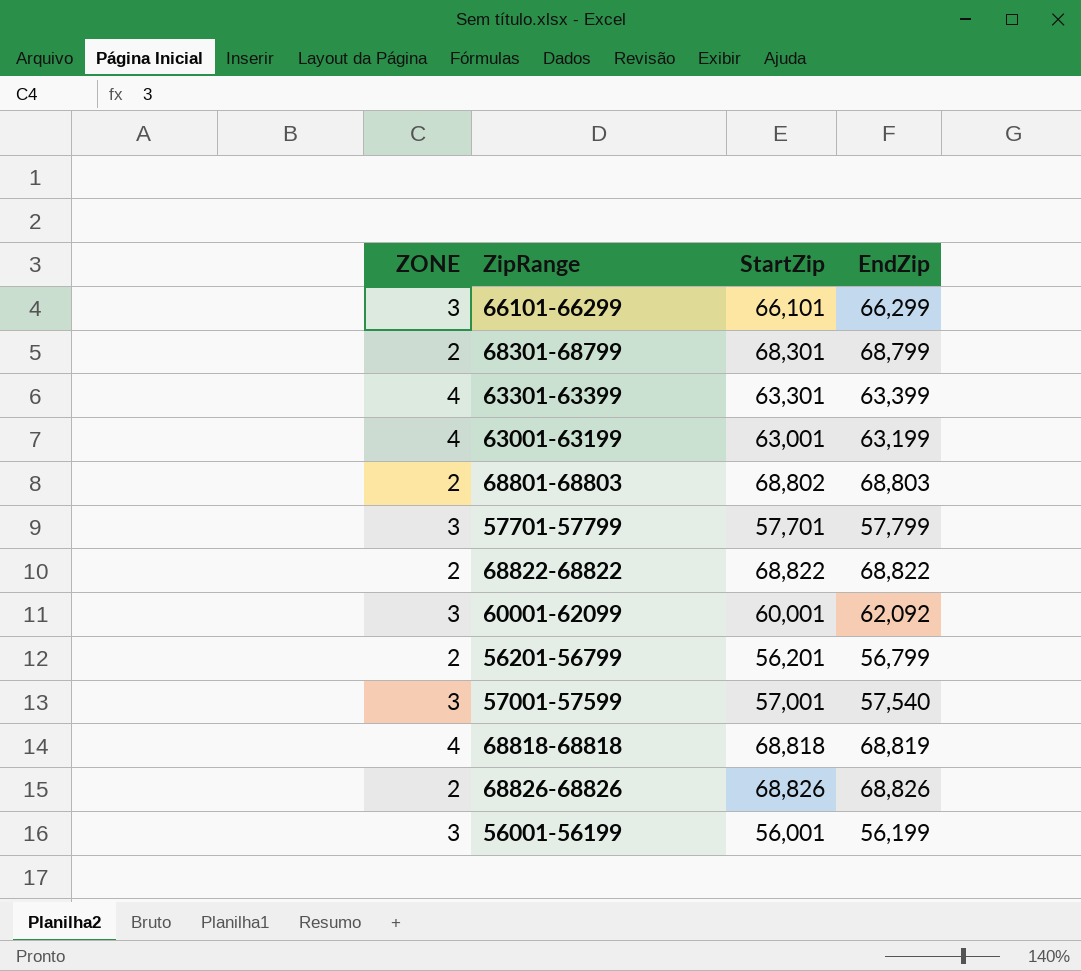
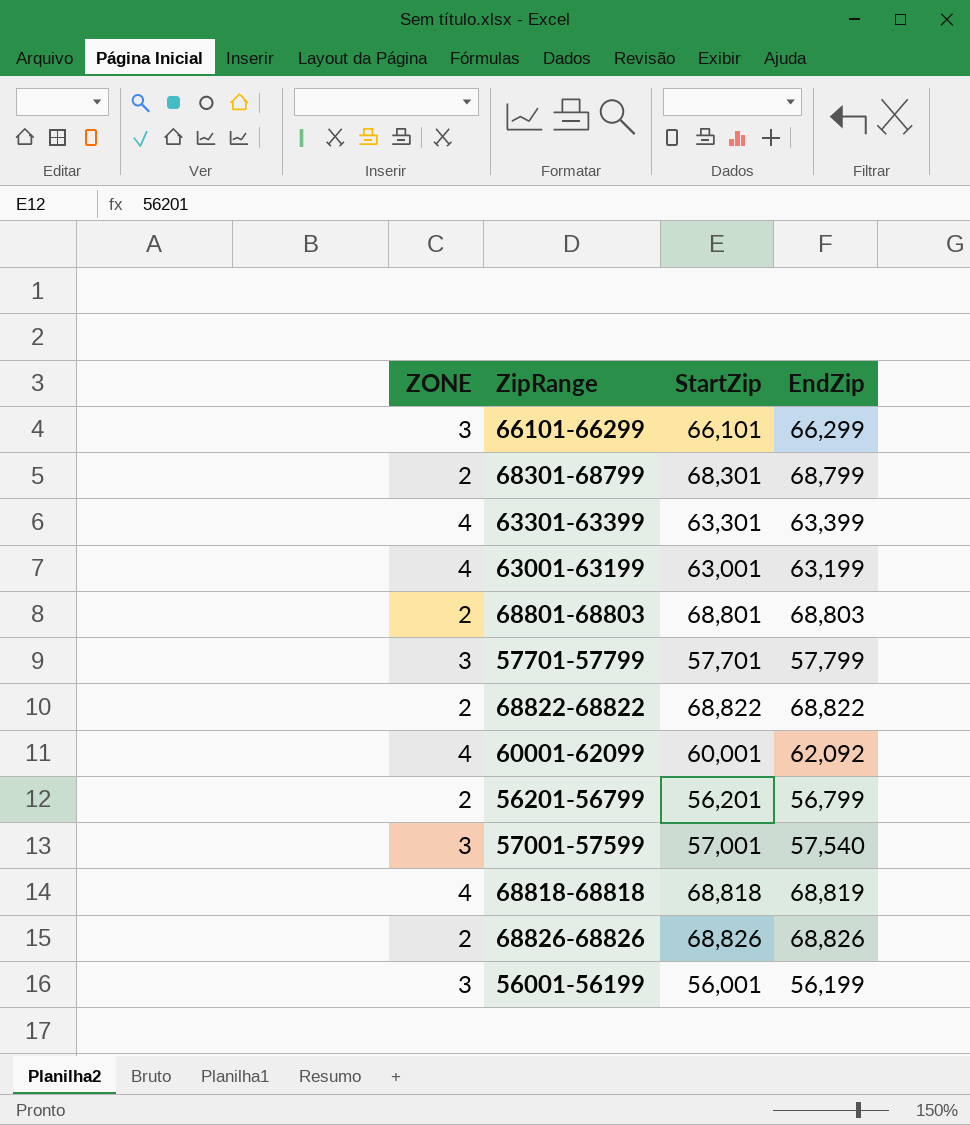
68801-68803 | StartZip: 68,802 -> 68,801
60001-62099 | ZONE: 3 -> 4

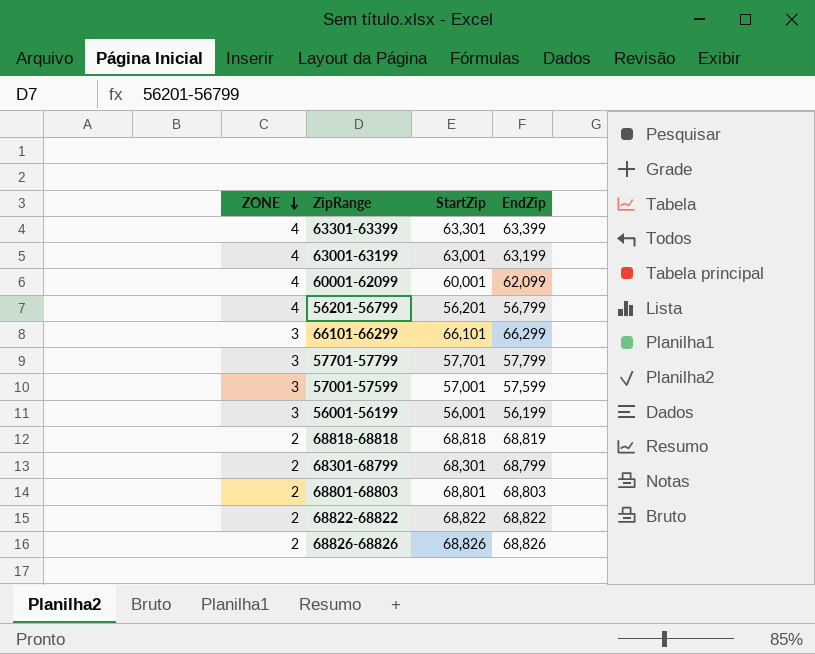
row order: none -> ZONE descending
60001-62099 | EndZip: 62,092 -> 62,099
56201-56799 | ZONE: 2 -> 4
57001-57599 | EndZip: 57,540 -> 57,599
68818-68818 | ZONE: 4 -> 2

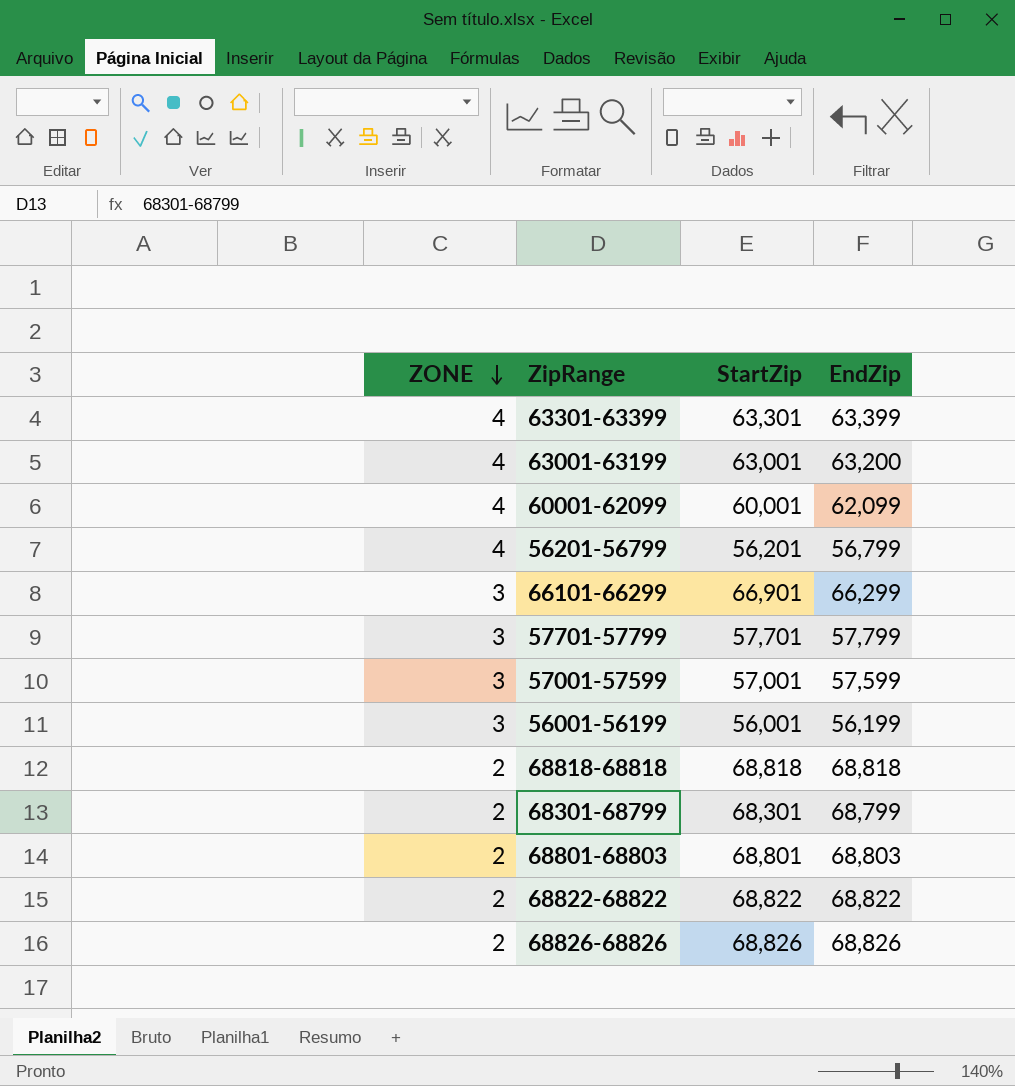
63001-63199 | EndZip: 63,199 -> 63,200
66101-66299 | StartZip: 66,101 -> 66,901
68818-68818 | EndZip: 68,819 -> 68,818

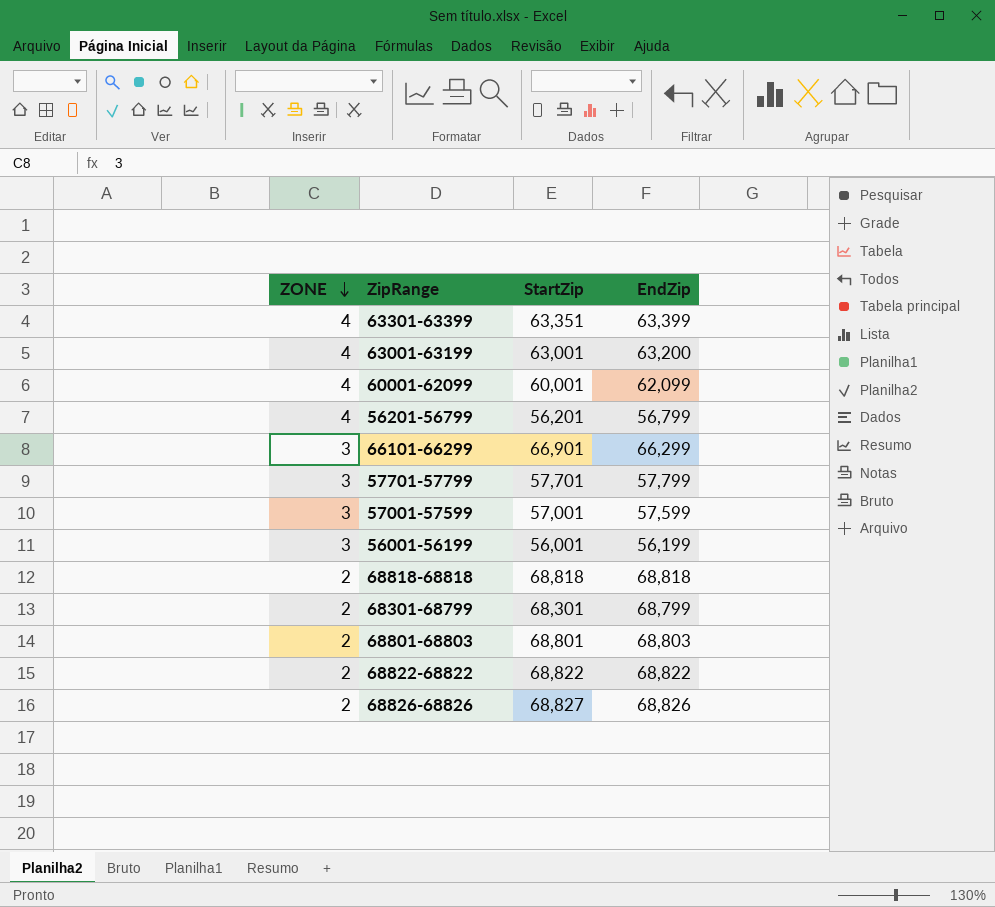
63301-63399 | StartZip: 63,301 -> 63,351
68826-68826 | StartZip: 68,826 -> 68,827

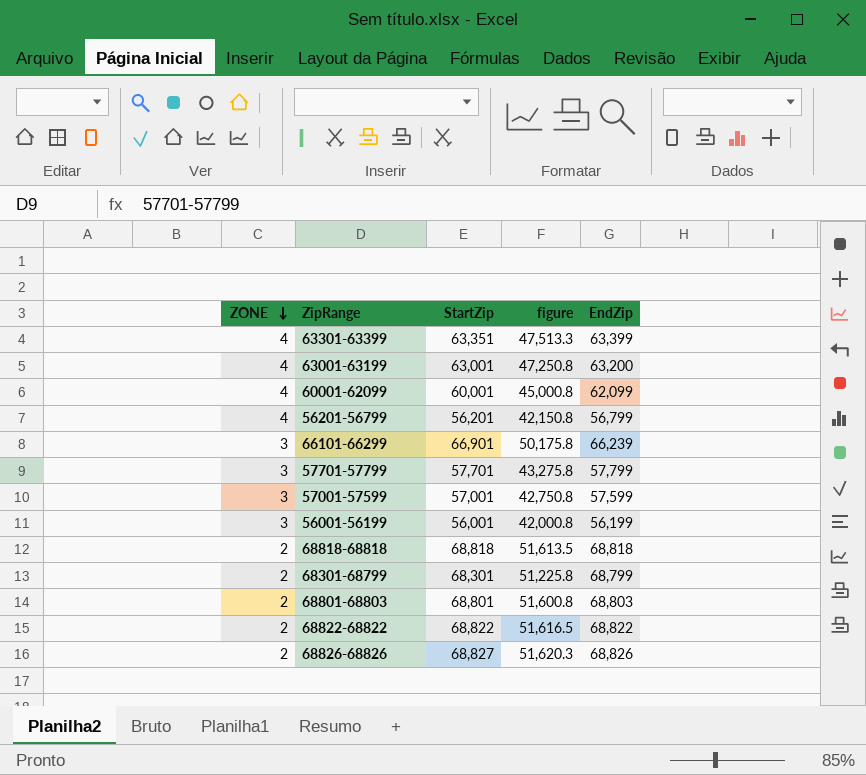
column figure | formula: none -> [StartZip] * 0.75
66101-66299 | EndZip: 66,299 -> 66,239

